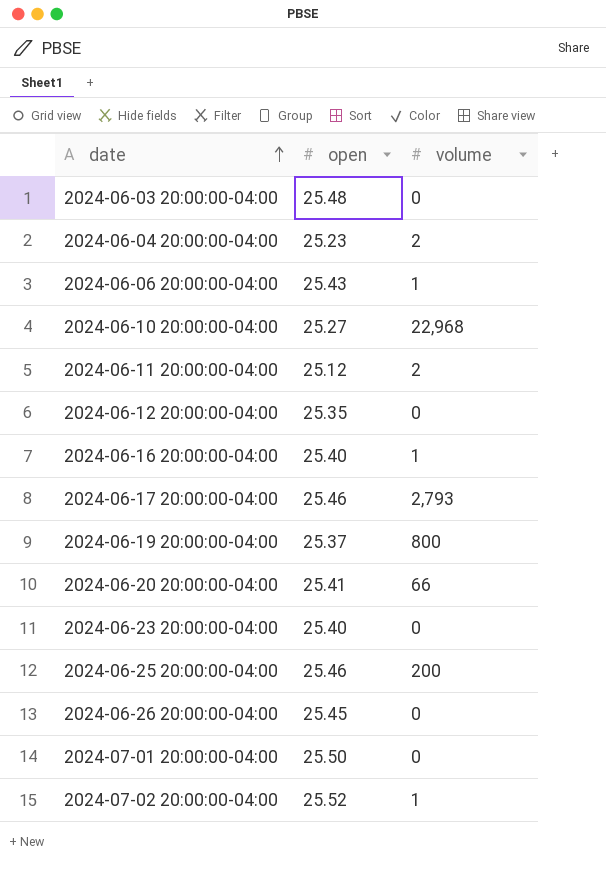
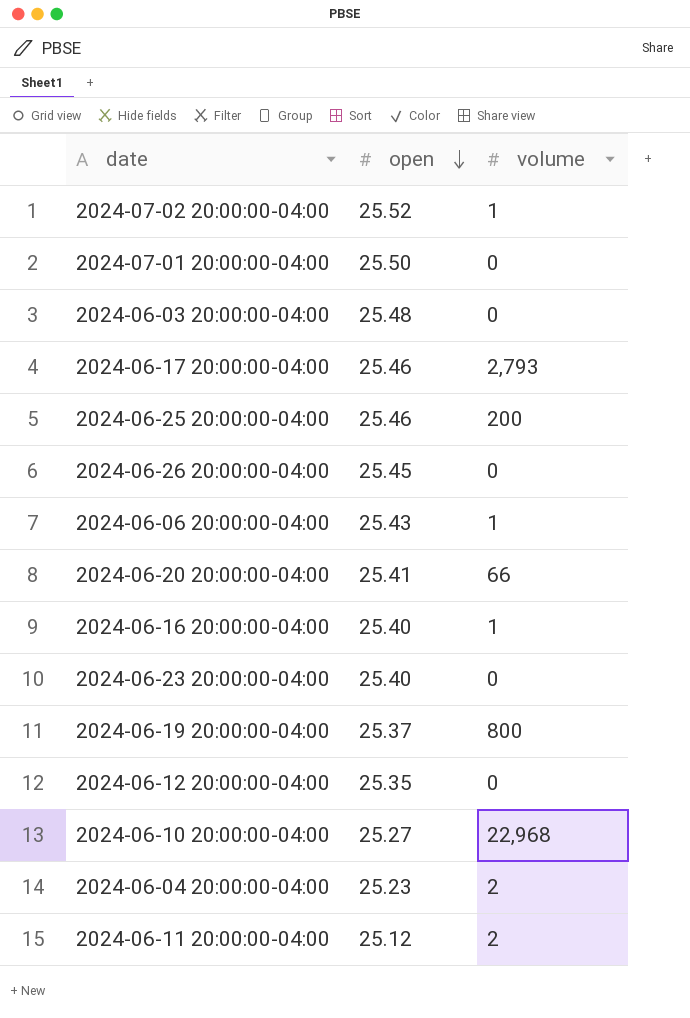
row order: date ascending -> open descending

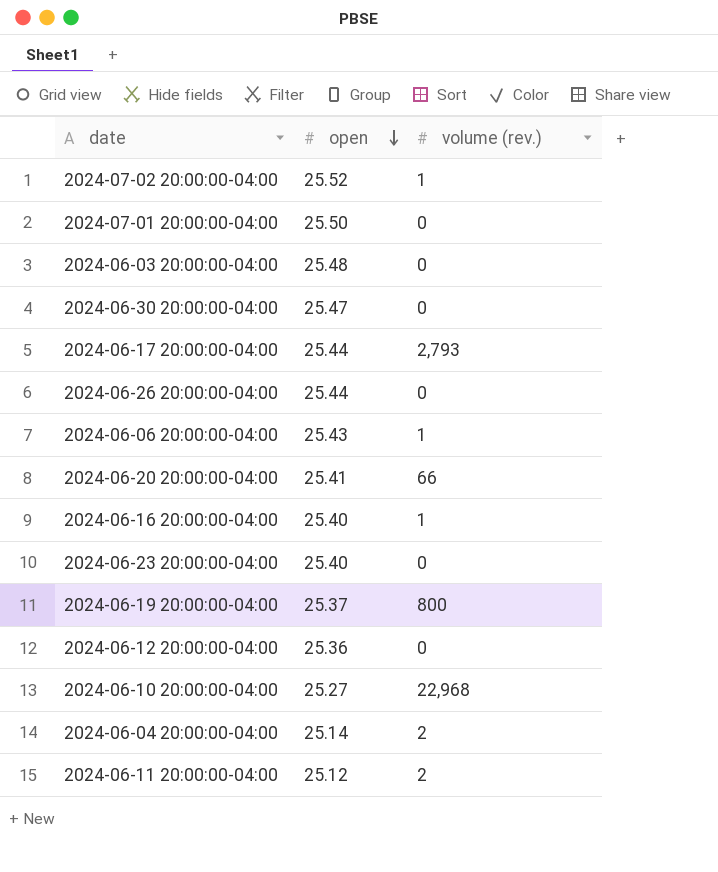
column name: volume -> volume (rev.)
row 2024-06-25 20:00:00-04:00: 25.46 | 200 -> none
row 2024-06-30 20:00:00-04:00: none -> 25.47 | 0
2024-06-17 20:00:00-04:00 | open: 25.46 -> 25.44
2024-06-26 20:00:00-04:00 | open: 25.45 -> 25.44
2024-06-12 20:00:00-04:00 | open: 25.35 -> 25.36
2024-06-04 20:00:00-04:00 | open: 25.23 -> 25.14

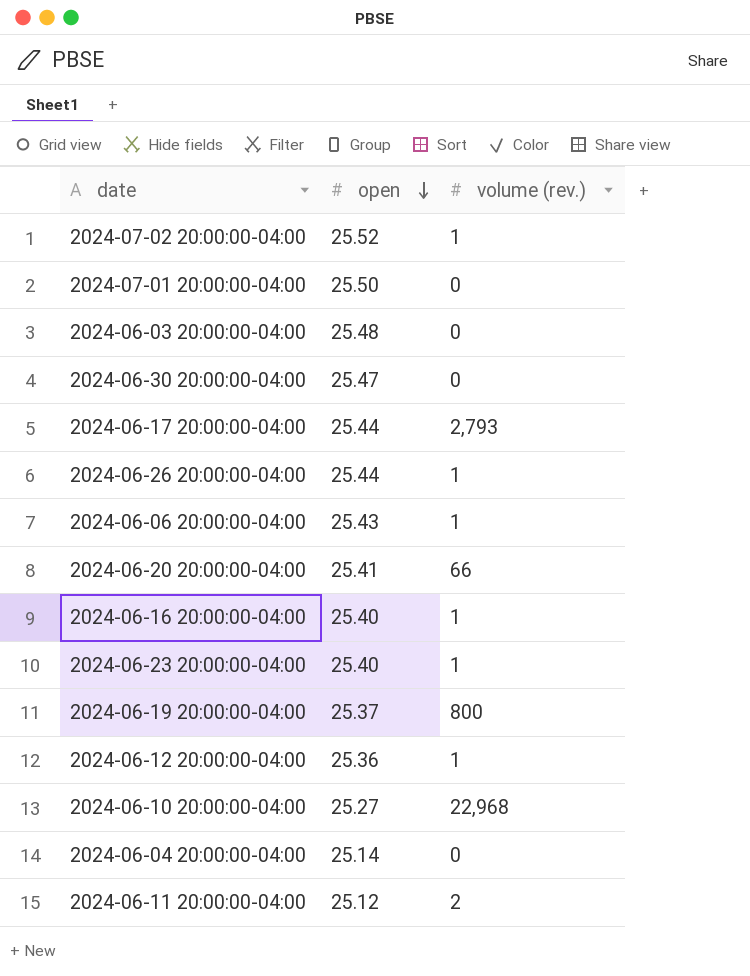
2024-06-26 20:00:00-04:00 | volume (rev.): 0 -> 1
2024-06-23 20:00:00-04:00 | volume (rev.): 0 -> 1
2024-06-12 20:00:00-04:00 | volume (rev.): 0 -> 1
2024-06-04 20:00:00-04:00 | volume (rev.): 2 -> 0

